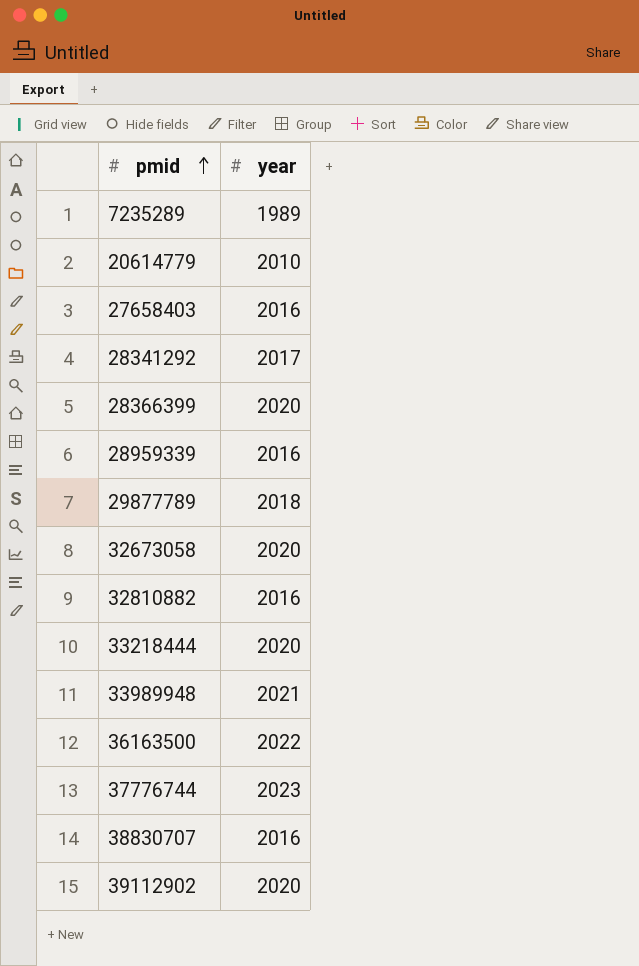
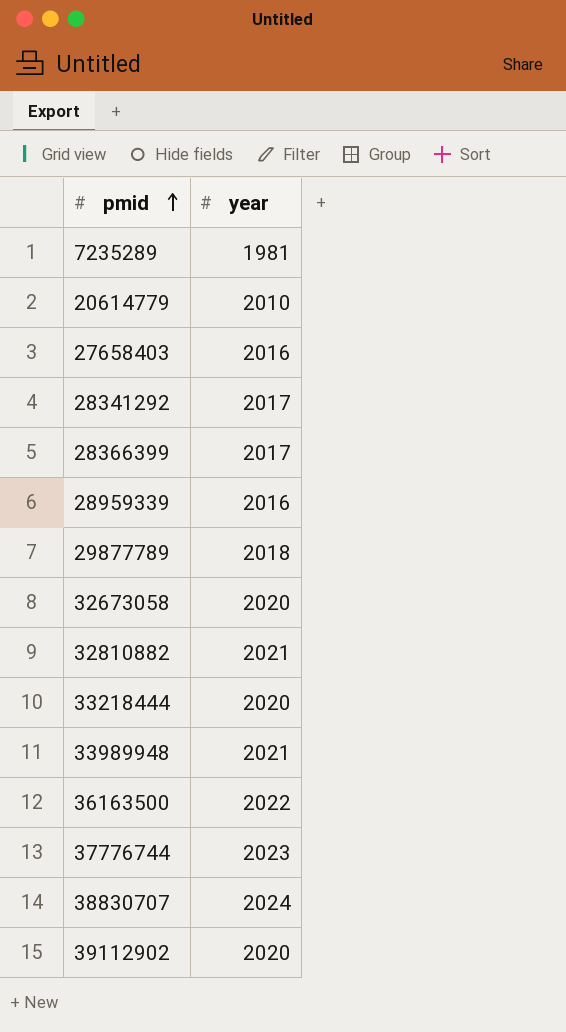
7235289 | year: 1989 -> 1981
28366399 | year: 2020 -> 2017
32810882 | year: 2016 -> 2021
38830707 | year: 2016 -> 2024

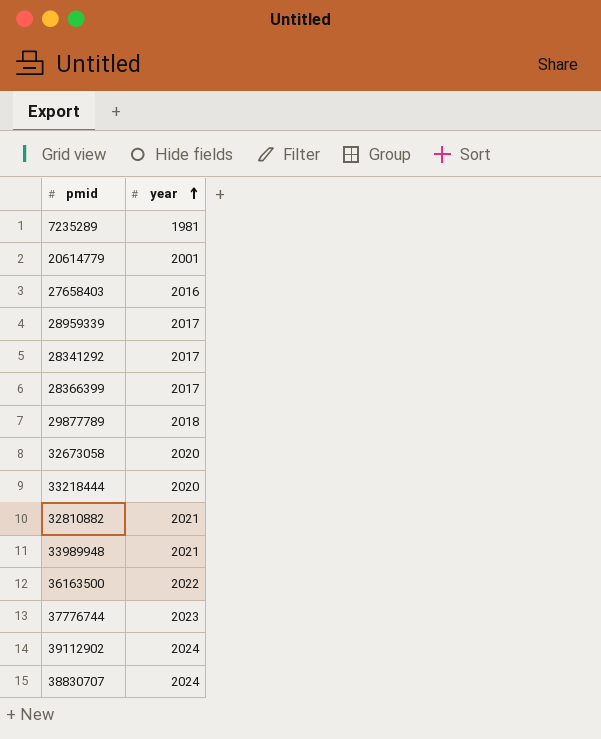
row order: pmid ascending -> year ascending
20614779 | year: 2010 -> 2001
28959339 | year: 2016 -> 2017
39112902 | year: 2020 -> 2024

